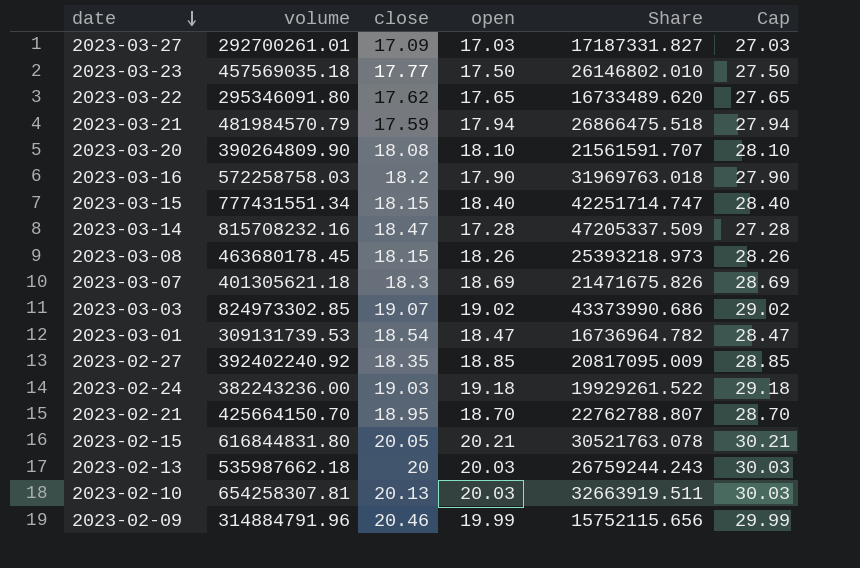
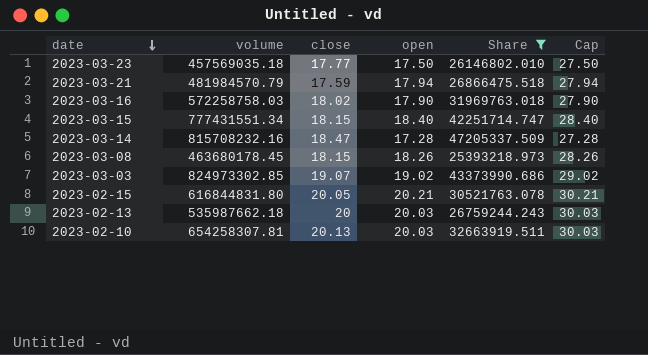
filter: none -> Share >= 25393218.973
2023-03-16 | close: 18.2 -> 18.02

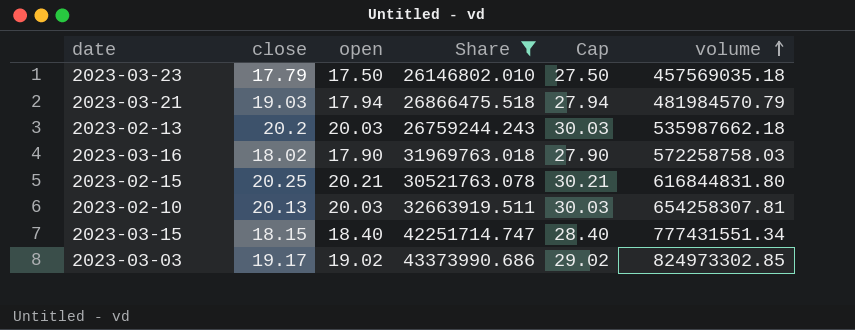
row order: date descending -> volume ascending
column volume | position: 2 -> 6
row 2023-03-14: 815708232.16 | 18.47 | 17.28 | 47205337.509 | 27.28 -> none
row 2023-03-08: 463680178.45 | 18.15 | 18.26 | 25393218.973 | 28.26 -> none
2023-03-23 | close: 17.77 -> 17.79
2023-03-21 | close: 17.59 -> 19.03
2023-02-13 | close: 20 -> 20.2
2023-02-15 | close: 20.05 -> 20.25
2023-03-03 | close: 19.07 -> 19.17

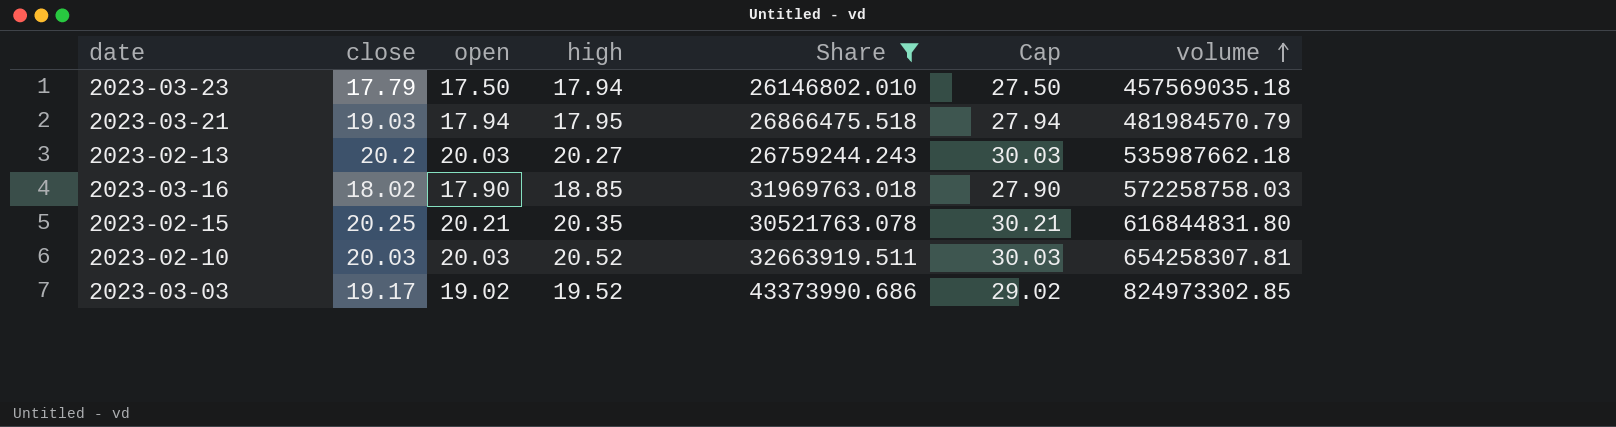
column high | position: none -> 4
row 2023-03-15: 18.15 | 18.40 | 42251714.747 | 28.40 | 777431551.34 -> none
2023-02-10 | close: 20.13 -> 20.03

